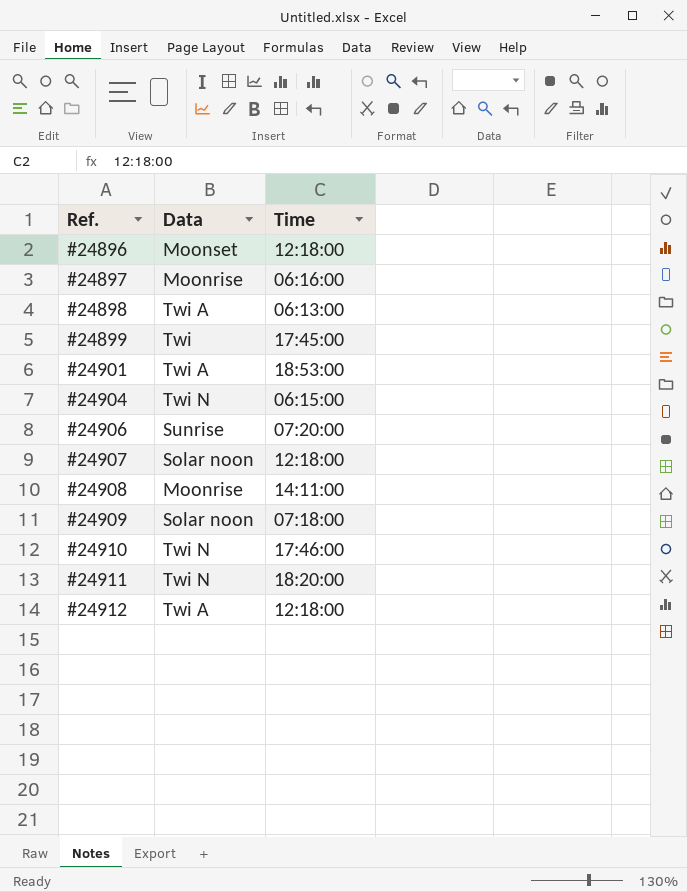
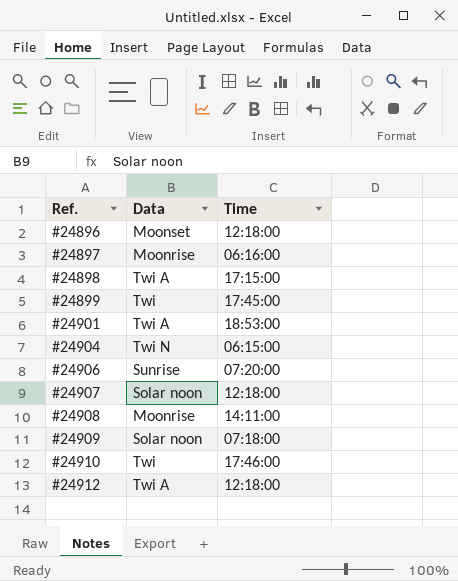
row #24911: Twi N | 18:20:00 -> none
#24898 | Time: 06:13:00 -> 17:15:00
#24910 | Data: Twi N -> Twi

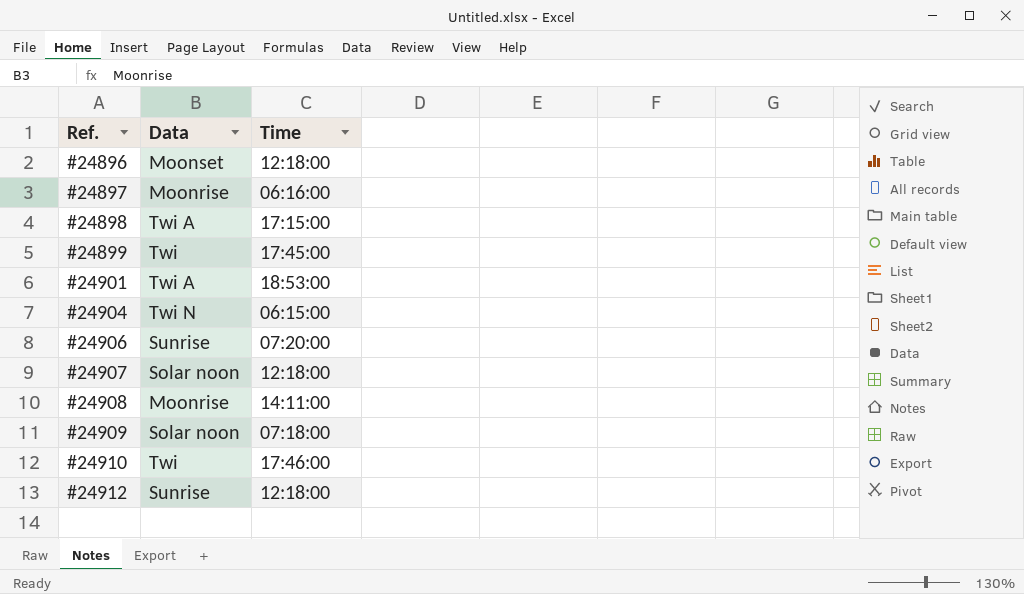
#24912 | Data: Twi A -> Sunrise

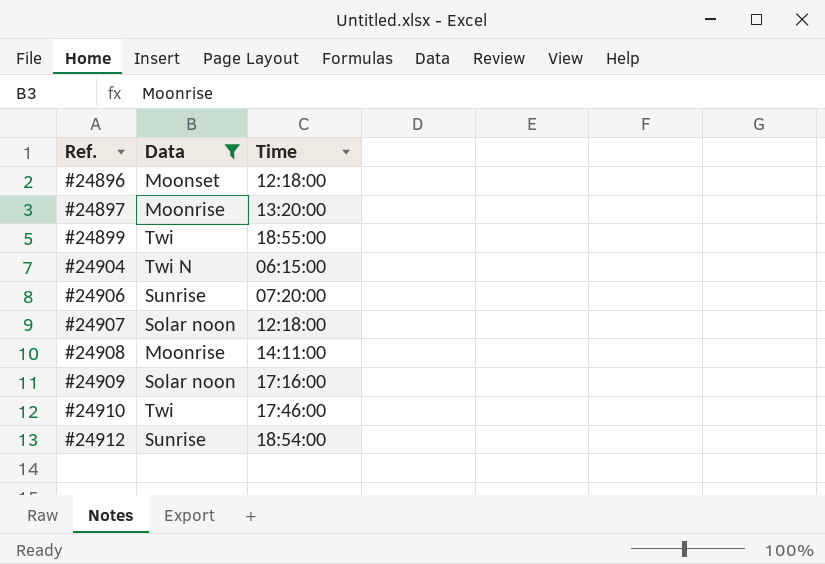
filter: none -> Data != Twi A
#24897 | Time: 06:16:00 -> 13:20:00
#24899 | Time: 17:45:00 -> 18:55:00
#24909 | Time: 07:18:00 -> 17:16:00
#24912 | Time: 12:18:00 -> 18:54:00

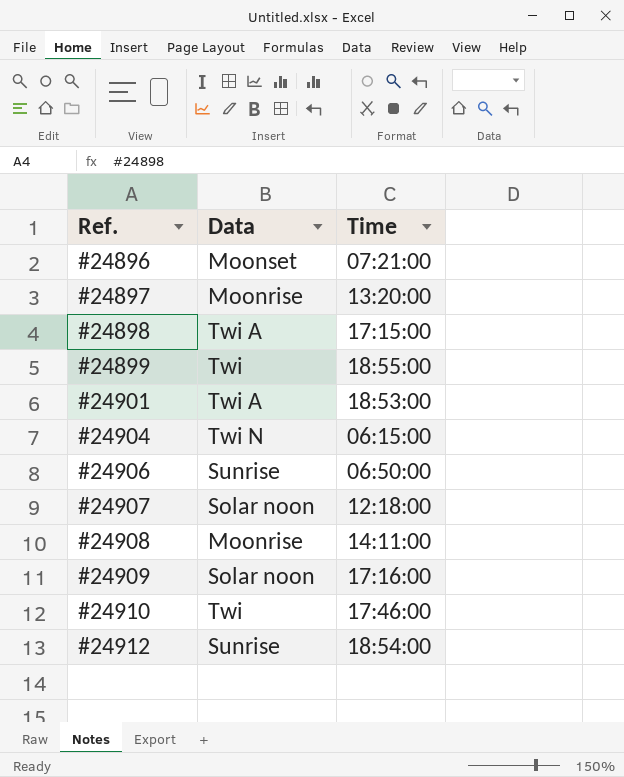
filter: Data != Twi A -> none
#24896 | Time: 12:18:00 -> 07:21:00
#24906 | Time: 07:20:00 -> 06:50:00

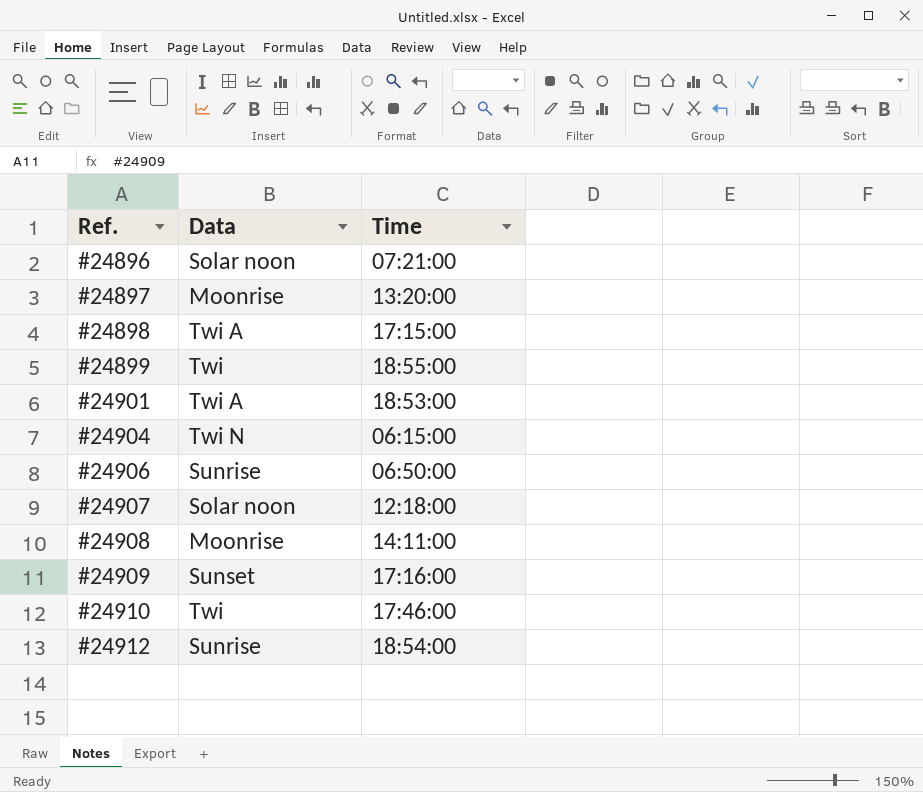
#24896 | Data: Moonset -> Solar noon
#24909 | Data: Solar noon -> Sunset

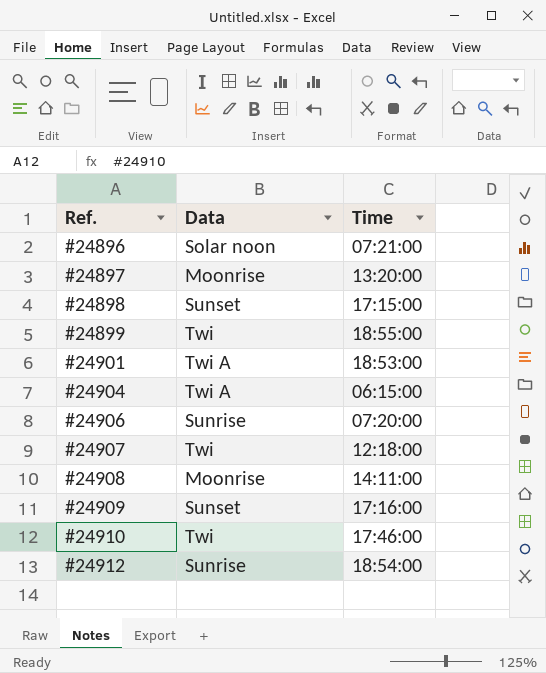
#24898 | Data: Twi A -> Sunset
#24904 | Data: Twi N -> Twi A
#24906 | Time: 06:50:00 -> 07:20:00
#24907 | Data: Solar noon -> Twi

